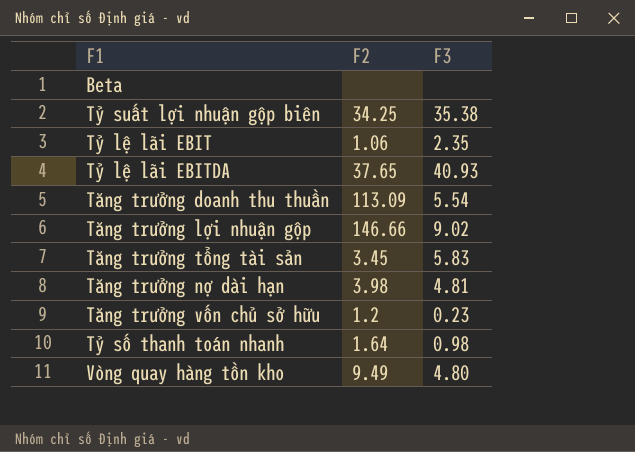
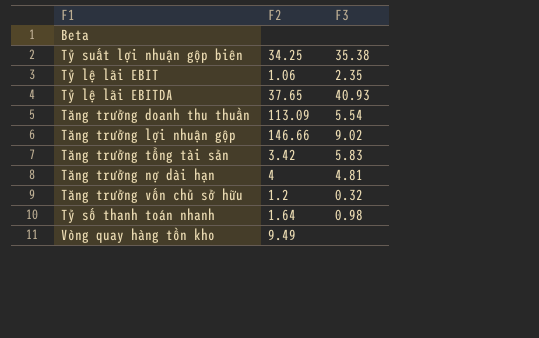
Tăng trưởng tổng tài sản | F2: 3.45 -> 3.42
Tăng trưởng nợ dài hạn | F2: 3.98 -> 4
Tăng trưởng vốn chủ sở hữu | F3: 0.23 -> 0.32
Vòng quay hàng tồn kho | F3: 4.80 -> none

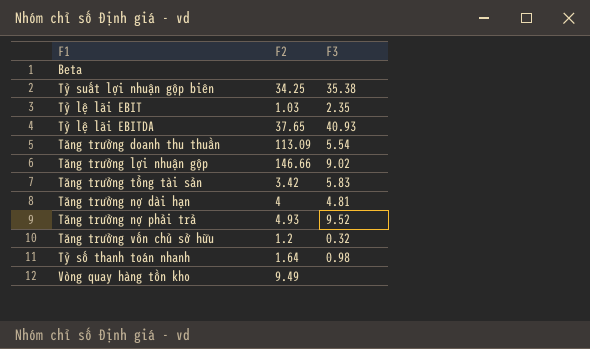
Tỷ lệ lãi EBIT | F2: 1.06 -> 1.03
row Tăng trưởng nợ phải trả: none -> 4.93 | 9.52

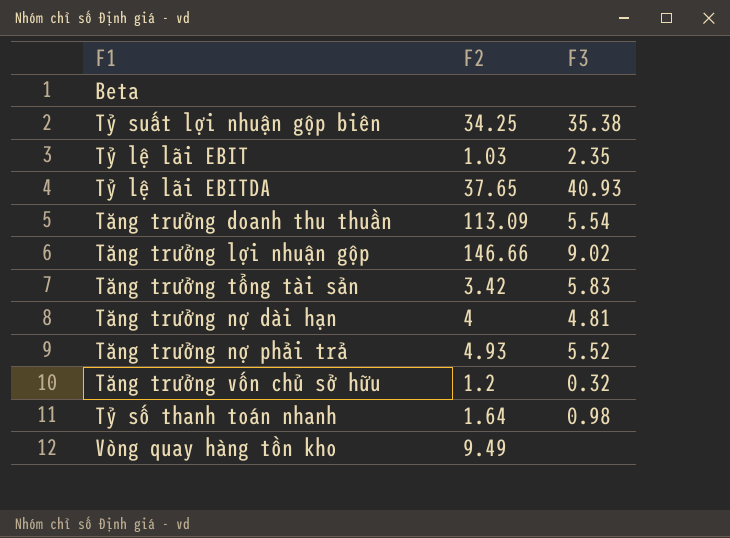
Tăng trưởng nợ phải trả | F3: 9.52 -> 5.52

